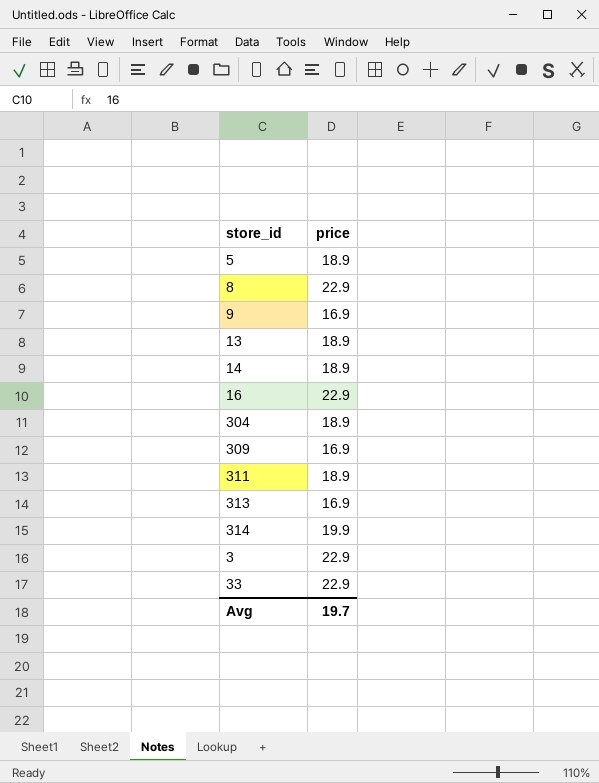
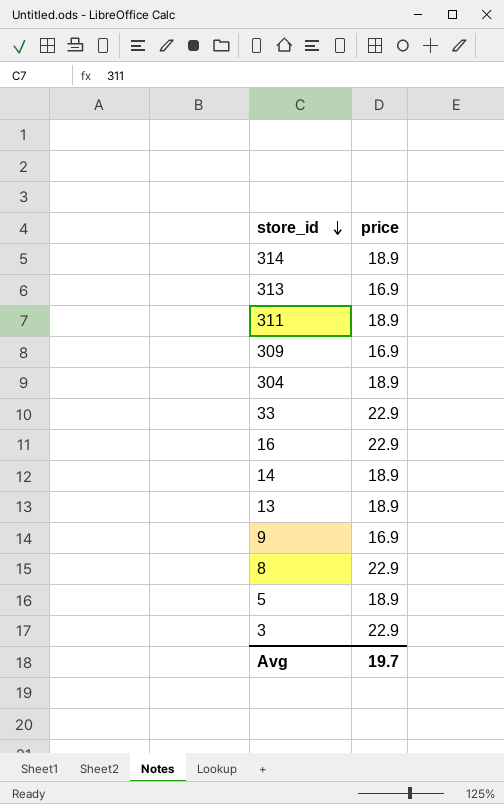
row order: none -> store_id descending
314 | price: 19.9 -> 18.9

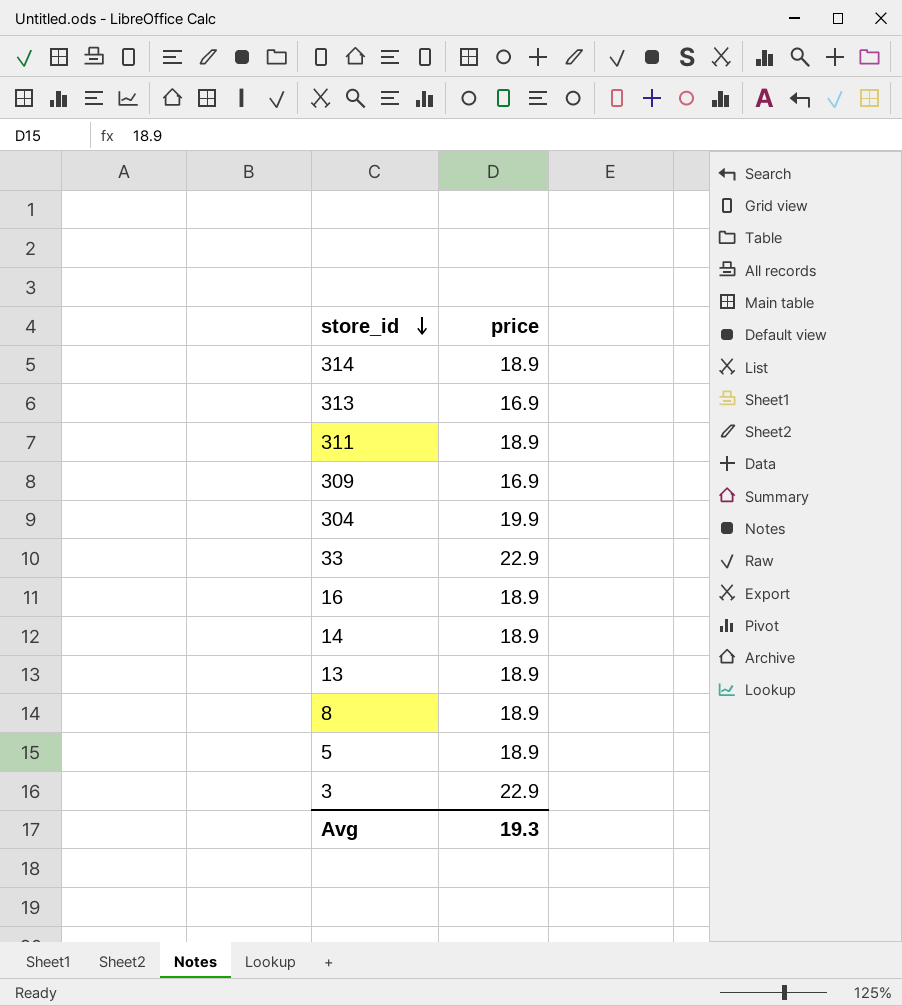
row 9: 16.9 -> none
304 | price: 18.9 -> 19.9
16 | price: 22.9 -> 18.9
8 | price: 22.9 -> 18.9
Avg | price: 19.7 -> 19.3

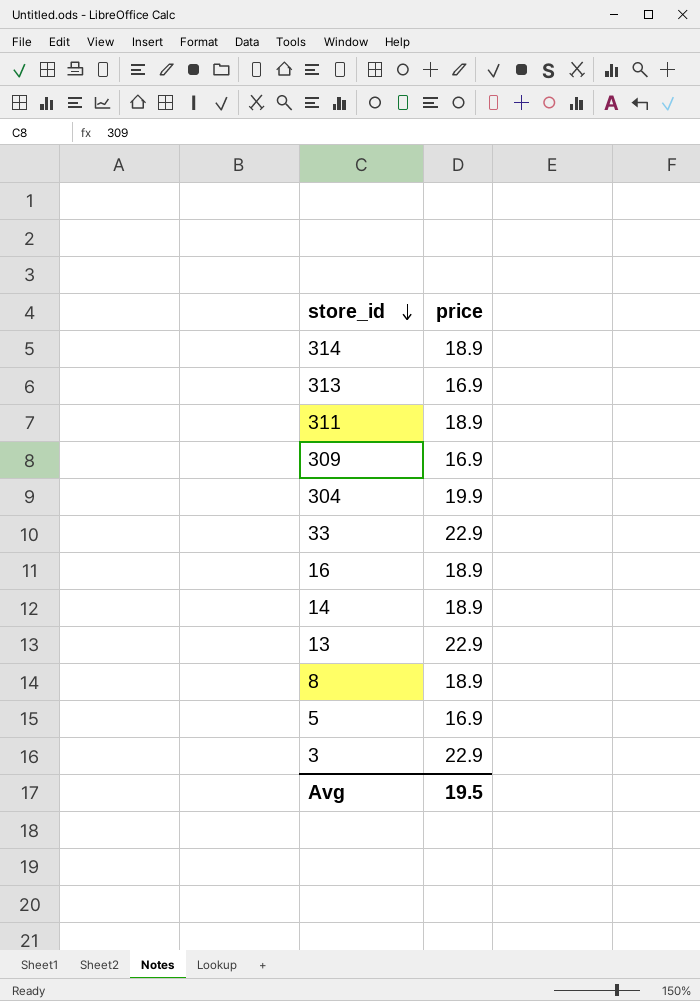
13 | price: 18.9 -> 22.9
5 | price: 18.9 -> 16.9
Avg | price: 19.3 -> 19.5

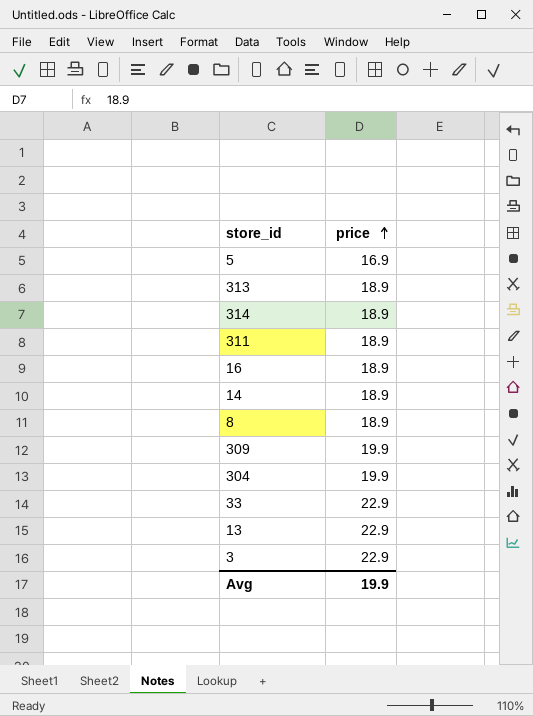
row order: store_id descending -> price ascending
313 | price: 16.9 -> 18.9
309 | price: 16.9 -> 19.9
Avg | price: 19.5 -> 19.9

